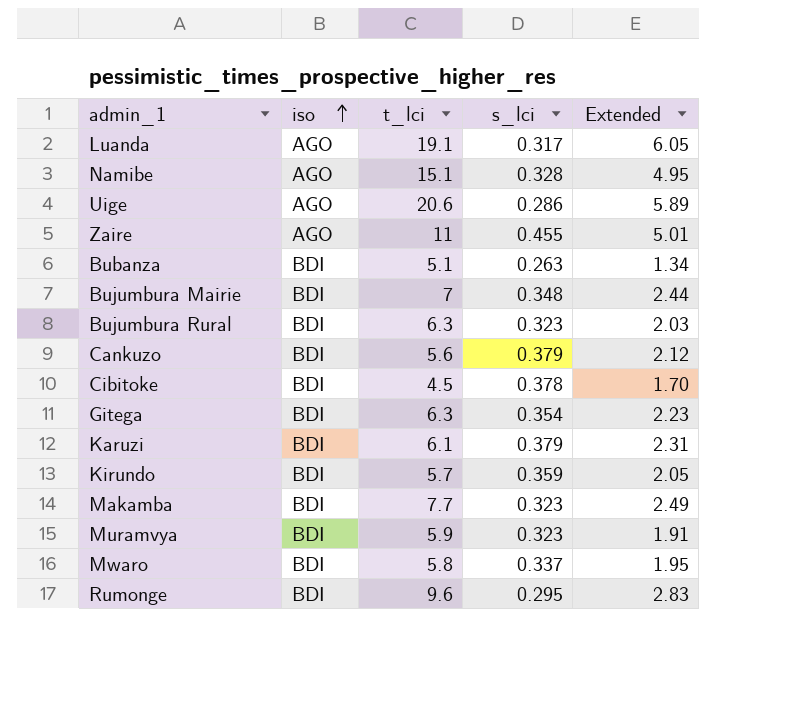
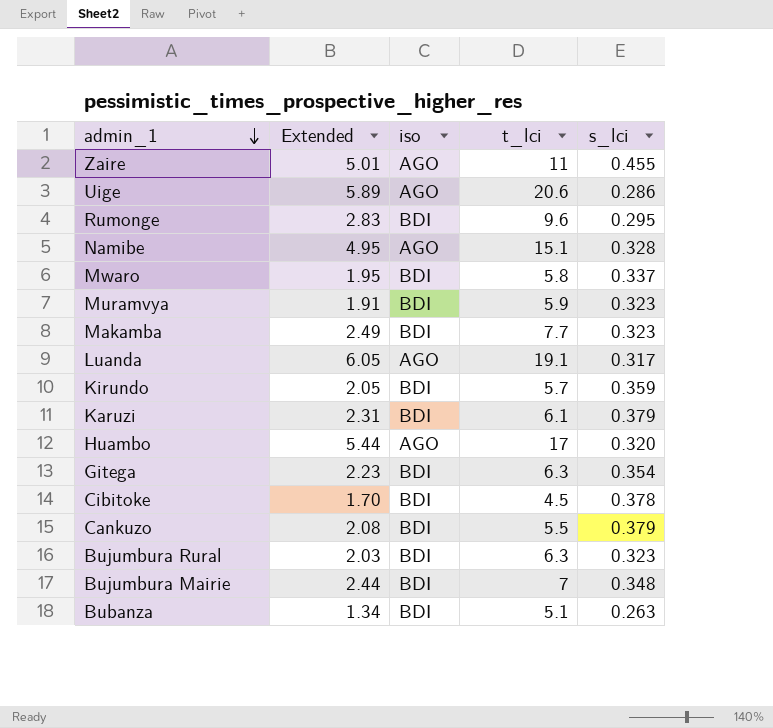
row order: iso ascending -> admin_1 descending
column Extended | position: 5 -> 2
row Huambo: none -> 5.44 | AGO | 17 | 0.320
Cankuzo | Extended: 2.12 -> 2.08
Cankuzo | t_lci: 5.6 -> 5.5

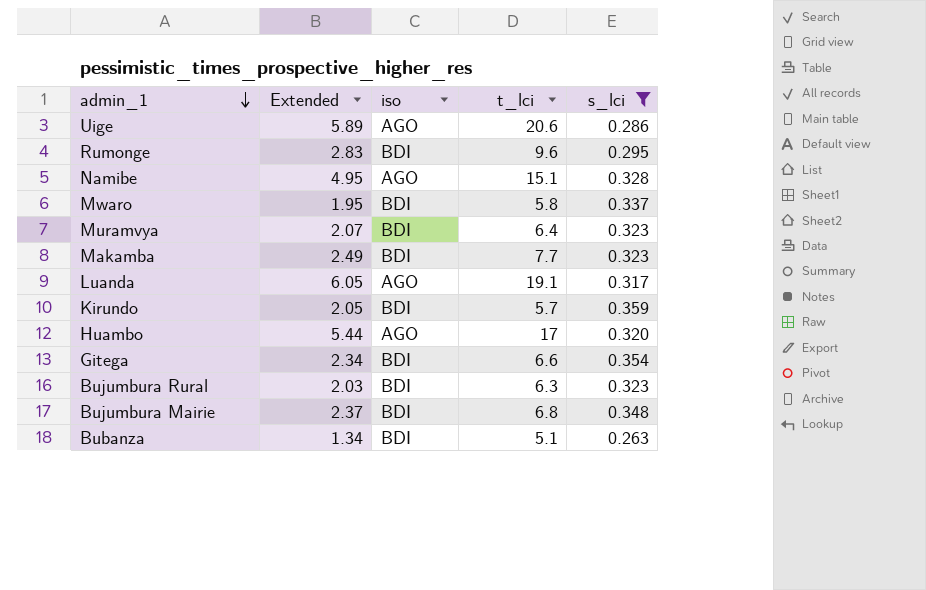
filter: none -> s_lci <= 0.359
Muramvya | Extended: 1.91 -> 2.07
Muramvya | t_lci: 5.9 -> 6.4
Gitega | Extended: 2.23 -> 2.34
Gitega | t_lci: 6.3 -> 6.6
Bujumbura Mairie | Extended: 2.44 -> 2.37
Bujumbura Mairie | t_lci: 7 -> 6.8

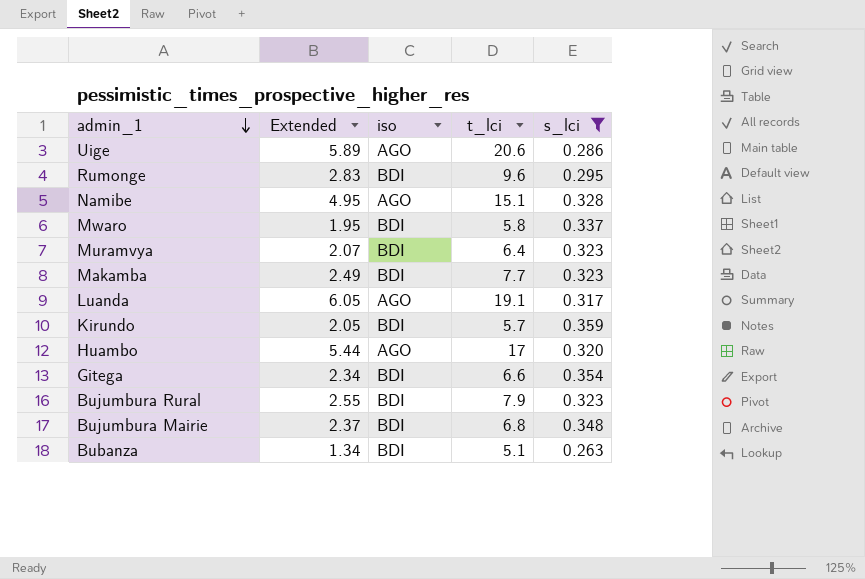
Bujumbura Rural | Extended: 2.03 -> 2.55
Bujumbura Rural | t_lci: 6.3 -> 7.9

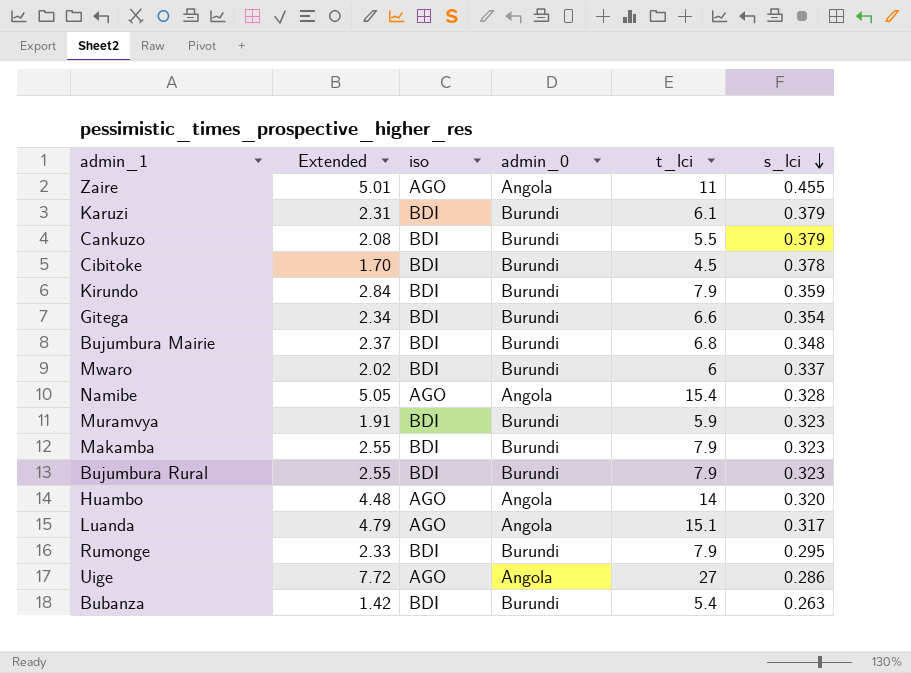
filter: s_lci <= 0.359 -> none
row order: admin_1 descending -> s_lci descending
column admin_0 | position: none -> 4
Kirundo | Extended: 2.05 -> 2.84
Kirundo | t_lci: 5.7 -> 7.9
Mwaro | Extended: 1.95 -> 2.02
Mwaro | t_lci: 5.8 -> 6
Namibe | Extended: 4.95 -> 5.05
Namibe | t_lci: 15.1 -> 15.4
Muramvya | Extended: 2.07 -> 1.91
Muramvya | t_lci: 6.4 -> 5.9
Makamba | Extended: 2.49 -> 2.55
Makamba | t_lci: 7.7 -> 7.9
Huambo | Extended: 5.44 -> 4.48
Huambo | t_lci: 17 -> 14
Luanda | Extended: 6.05 -> 4.79
Luanda | t_lci: 19.1 -> 15.1
Rumonge | Extended: 2.83 -> 2.33
Rumonge | t_lci: 9.6 -> 7.9
Uige | Extended: 5.89 -> 7.72
Uige | t_lci: 20.6 -> 27
Bubanza | Extended: 1.34 -> 1.42
Bubanza | t_lci: 5.1 -> 5.4

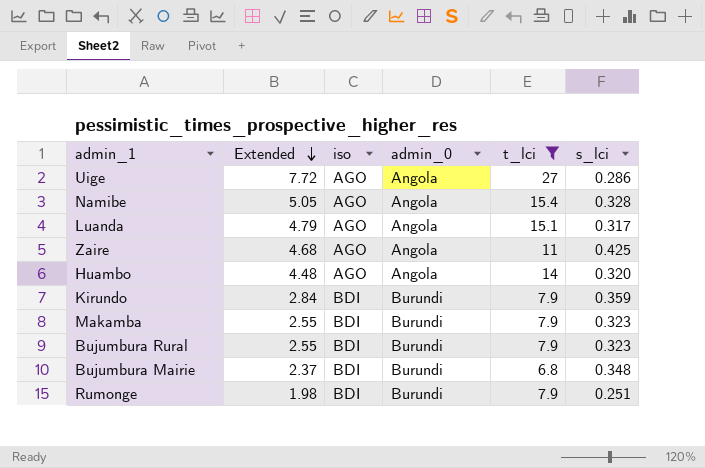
filter: none -> t_lci >= 6.8
row order: s_lci descending -> Extended descending
Zaire | Extended: 5.01 -> 4.68
Zaire | s_lci: 0.455 -> 0.425
Rumonge | Extended: 2.33 -> 1.98
Rumonge | s_lci: 0.295 -> 0.251

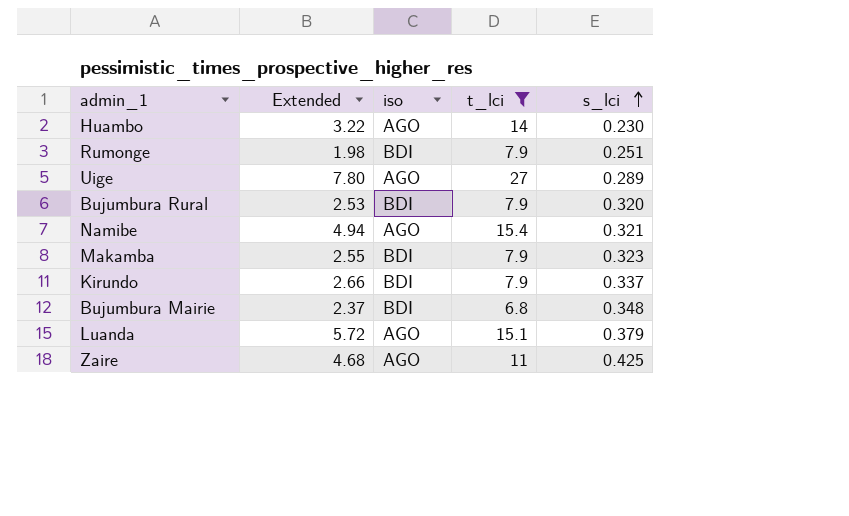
row order: Extended descending -> s_lci ascending
column admin_0 | position: 4 -> none
Huambo | Extended: 4.48 -> 3.22
Huambo | s_lci: 0.320 -> 0.230
Uige | Extended: 7.72 -> 7.80
Uige | s_lci: 0.286 -> 0.289
Bujumbura Rural | Extended: 2.55 -> 2.53
Bujumbura Rural | s_lci: 0.323 -> 0.320
Namibe | Extended: 5.05 -> 4.94
Namibe | s_lci: 0.328 -> 0.321
Kirundo | Extended: 2.84 -> 2.66
Kirundo | s_lci: 0.359 -> 0.337
Luanda | Extended: 4.79 -> 5.72
Luanda | s_lci: 0.317 -> 0.379

